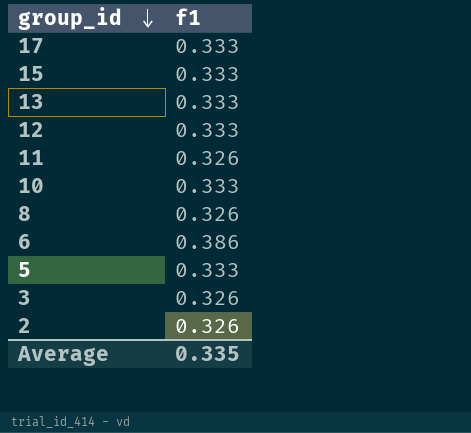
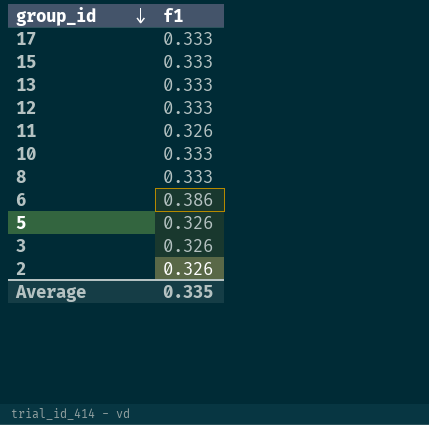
8 | f1: 0.326 -> 0.333
5 | f1: 0.333 -> 0.326

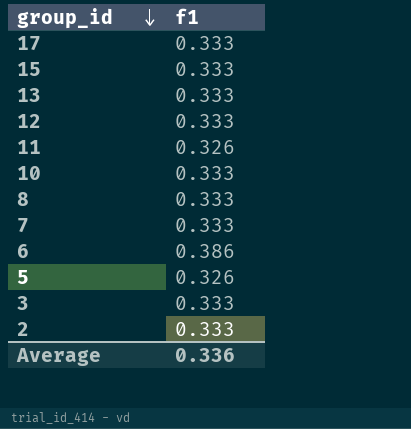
row 7: none -> 0.333
3 | f1: 0.326 -> 0.333
2 | f1: 0.326 -> 0.333
Average | f1: 0.335 -> 0.336

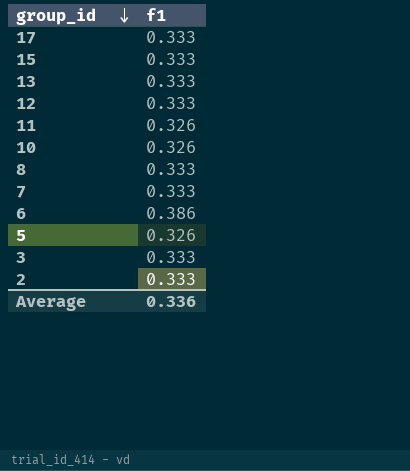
10 | f1: 0.333 -> 0.326

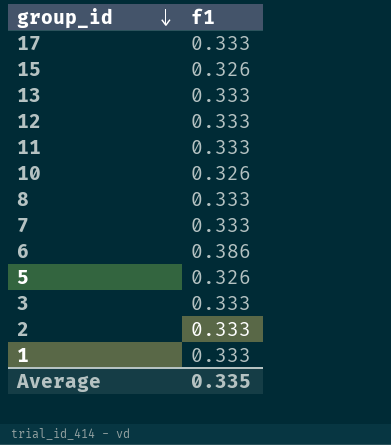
15 | f1: 0.333 -> 0.326
11 | f1: 0.326 -> 0.333
row 1: none -> 0.333
Average | f1: 0.336 -> 0.335

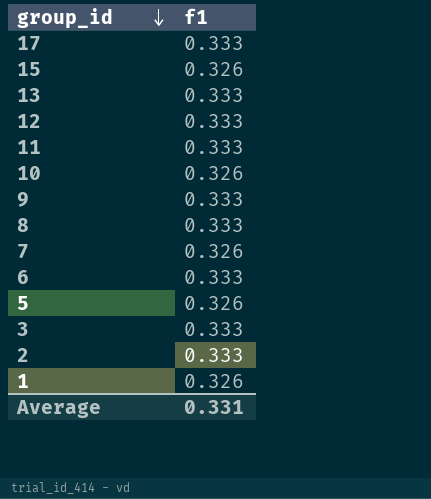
row 9: none -> 0.333
7 | f1: 0.333 -> 0.326
6 | f1: 0.386 -> 0.333
1 | f1: 0.333 -> 0.326
Average | f1: 0.335 -> 0.331

